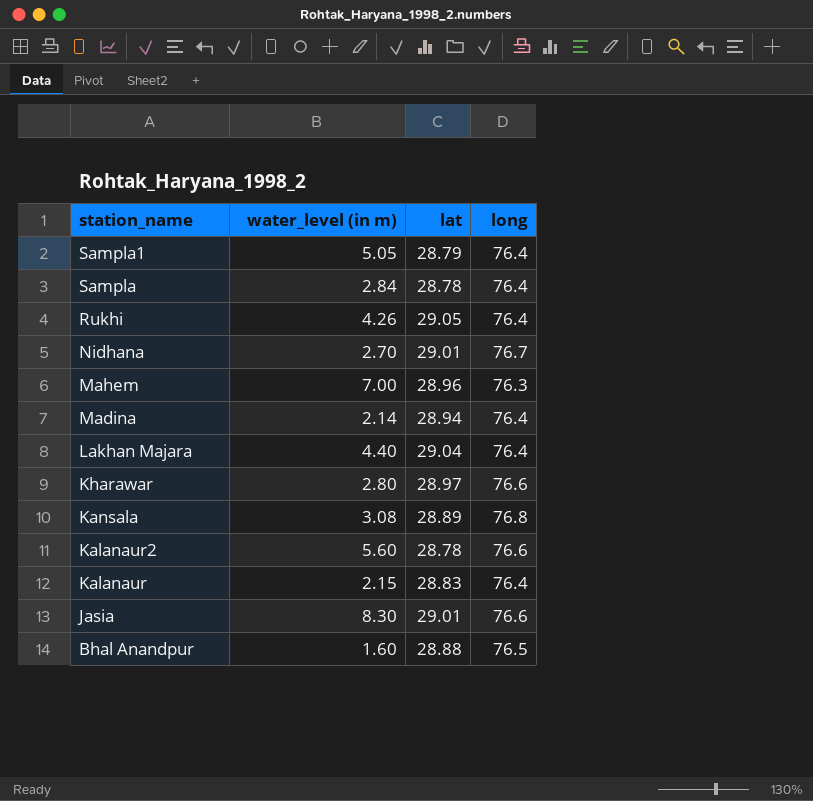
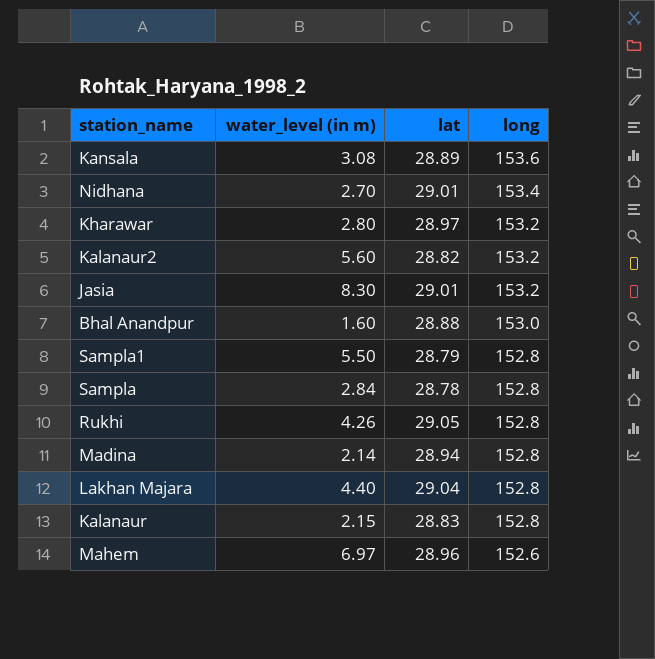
row order: station_name descending -> long descending
Kansala | long: 76.8 -> 153.6
Nidhana | long: 76.7 -> 153.4
Kharawar | long: 76.6 -> 153.2
Kalanaur2 | lat: 28.78 -> 28.82
Kalanaur2 | long: 76.6 -> 153.2
Jasia | long: 76.6 -> 153.2
Bhal Anandpur | long: 76.5 -> 153.0
Sampla1 | water_level (in m): 5.05 -> 5.50
Sampla1 | long: 76.4 -> 152.8
Sampla | long: 76.4 -> 152.8
Rukhi | long: 76.4 -> 152.8
Madina | long: 76.4 -> 152.8
Lakhan Majara | long: 76.4 -> 152.8
Kalanaur | long: 76.4 -> 152.8
Mahem | water_level (in m): 7.00 -> 6.97
Mahem | long: 76.3 -> 152.6

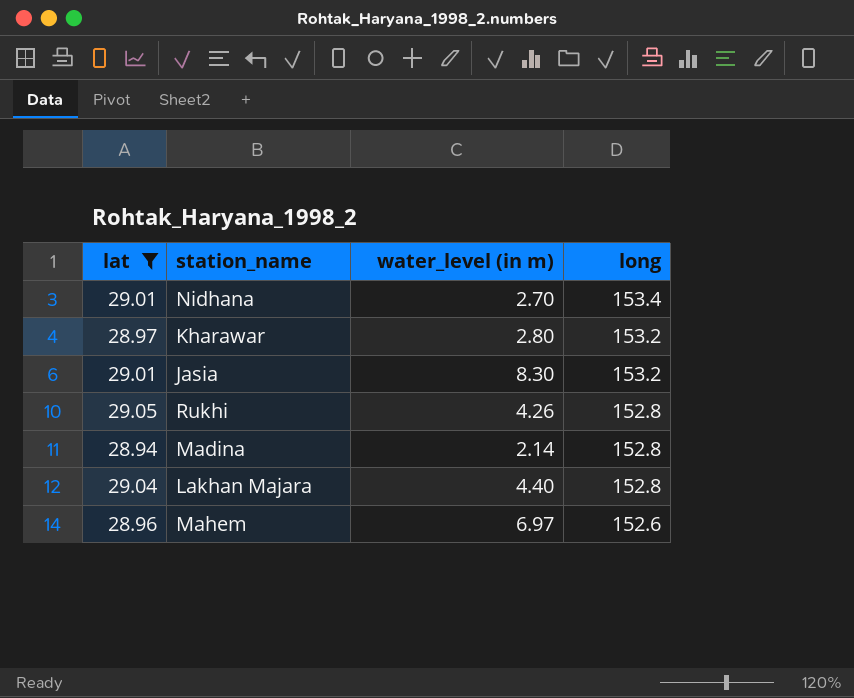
filter: none -> lat >= 28.94
column lat | position: 3 -> 1

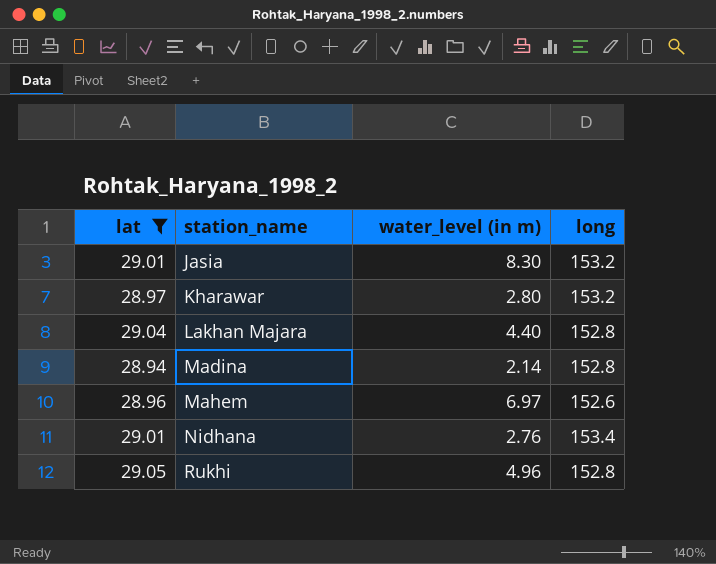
row order: long descending -> station_name ascending
Nidhana | water_level (in m): 2.70 -> 2.76
Rukhi | water_level (in m): 4.26 -> 4.96

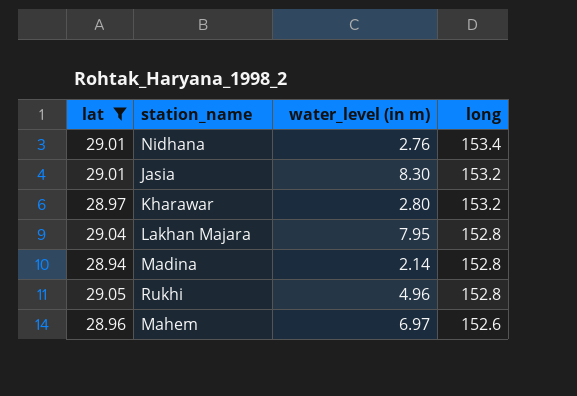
row order: station_name ascending -> long descending
Lakhan Majara | water_level (in m): 4.40 -> 7.95

